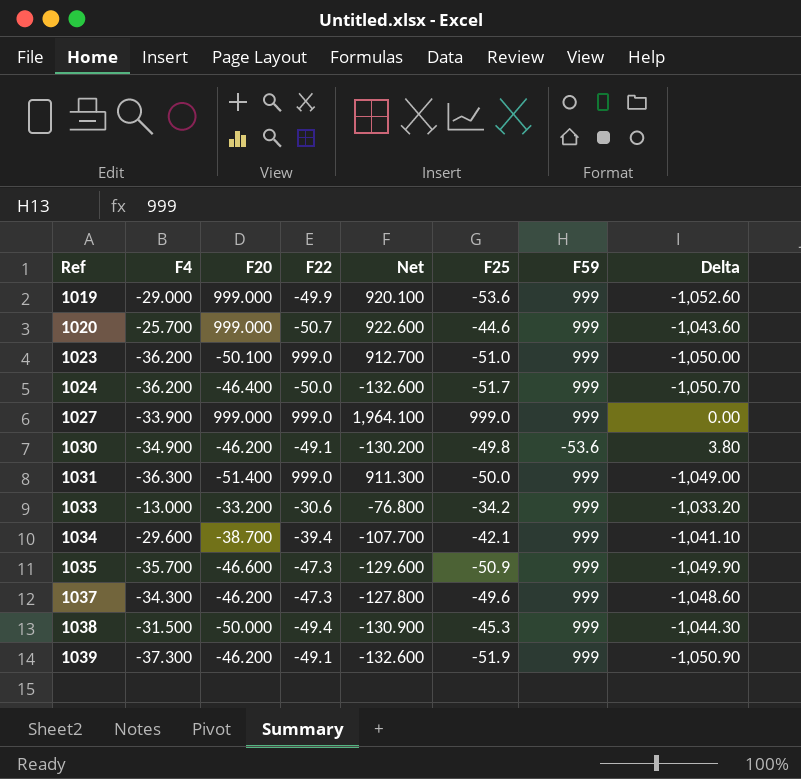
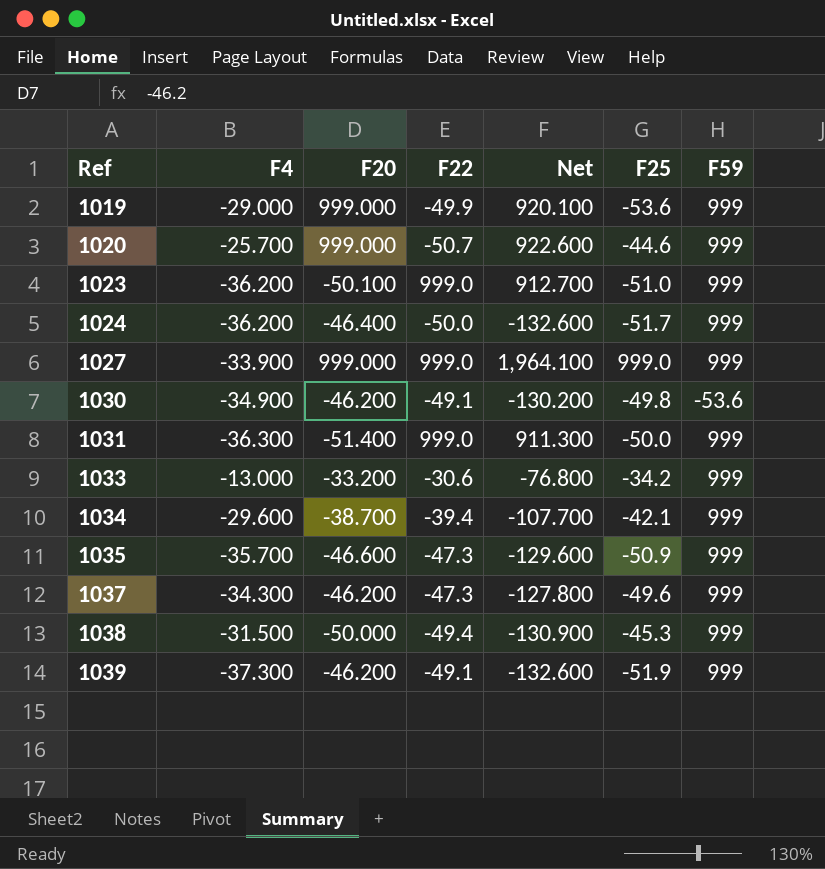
column Delta | formula: [F25] - [F59] -> none

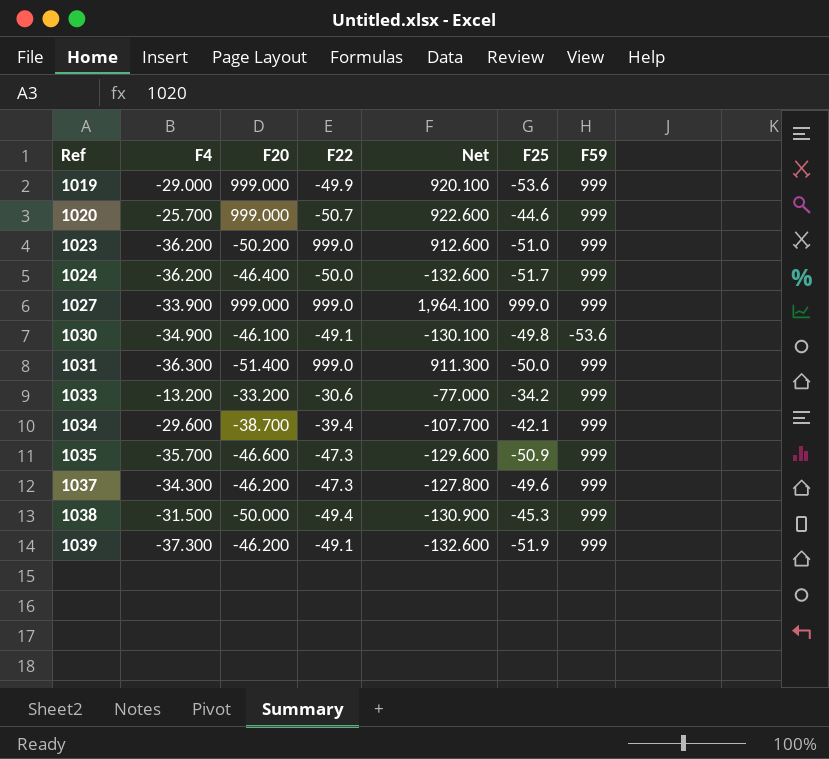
1023 | F20: -50.100 -> -50.200
1023 | Net: 912.700 -> 912.600
1030 | F20: -46.200 -> -46.100
1030 | Net: -130.200 -> -130.100
1033 | F4: -13.000 -> -13.200
1033 | Net: -76.800 -> -77.000

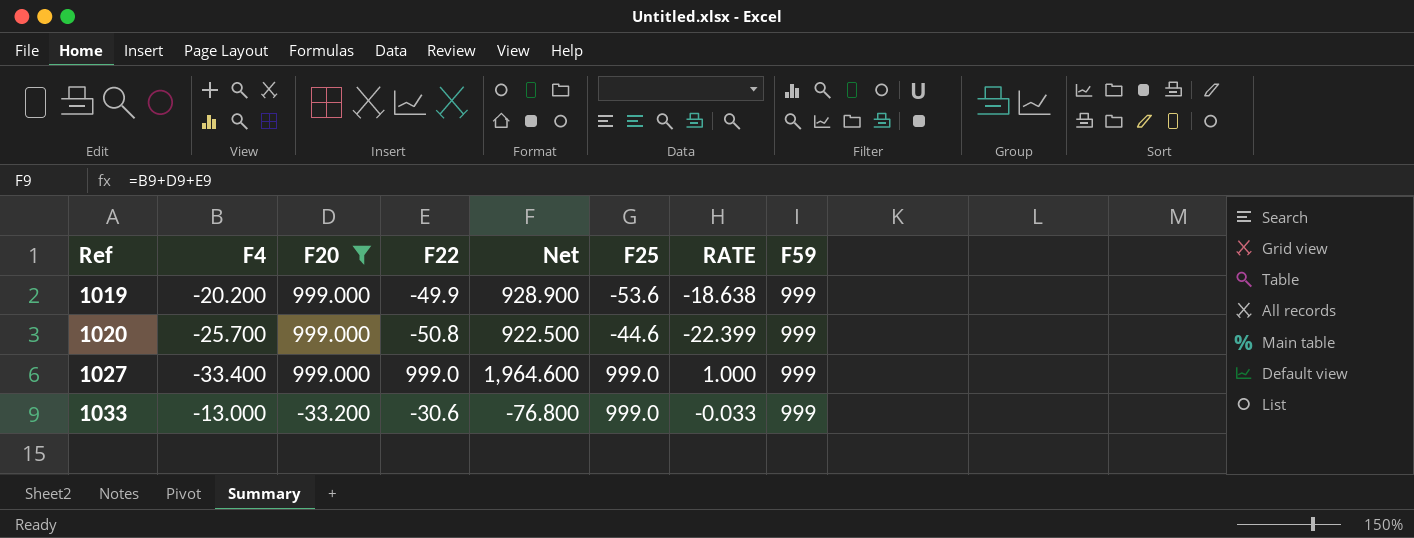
filter: none -> F20 >= -33.200
column RATE | formula: none -> [F20] / [F25]
1019 | F4: -29.000 -> -20.200
1019 | Net: 920.100 -> 928.900
1020 | F22: -50.7 -> -50.8
1020 | Net: 922.600 -> 922.500
1027 | F4: -33.900 -> -33.400
1027 | Net: 1,964.100 -> 1,964.600
1033 | F4: -13.200 -> -13.000
1033 | Net: -77.000 -> -76.800
1033 | F25: -34.2 -> 999.0

